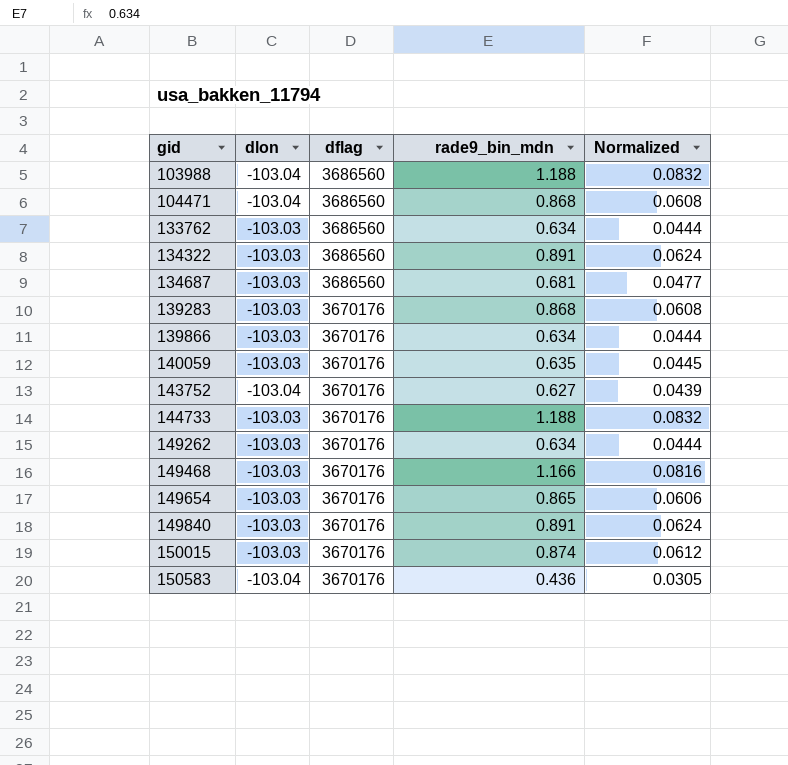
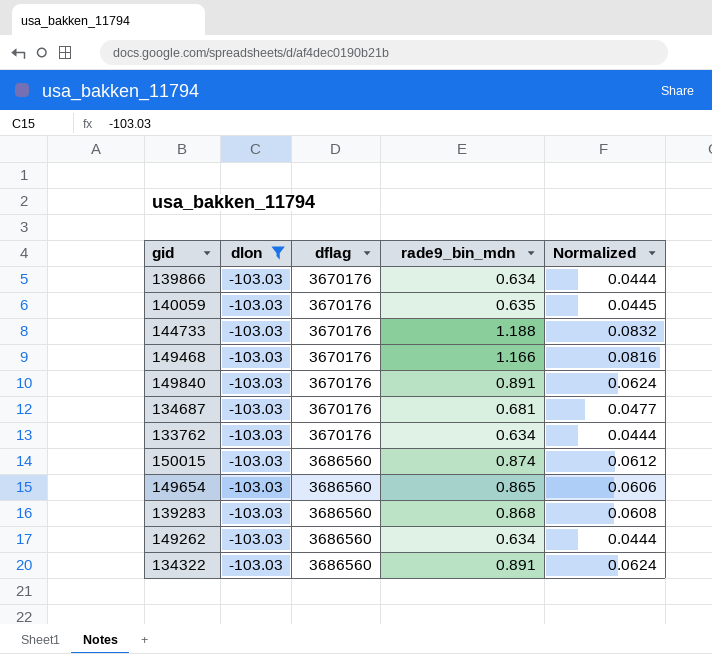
filter: none -> dlon = -103.03
row order: gid ascending -> dflag ascending
134687 | dflag: 3686560 -> 3670176
133762 | dflag: 3686560 -> 3670176
150015 | dflag: 3670176 -> 3686560
149654 | dflag: 3670176 -> 3686560
139283 | dflag: 3670176 -> 3686560
149262 | dflag: 3670176 -> 3686560

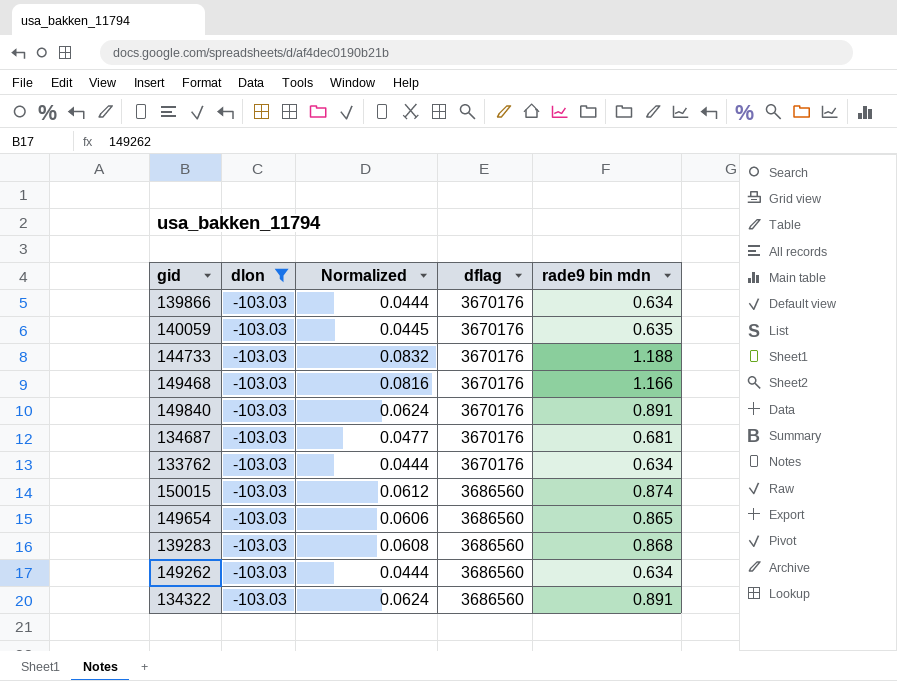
column Normalized | position: 5 -> 3
column name: rade9_bin_mdn -> rade9 bin mdn

